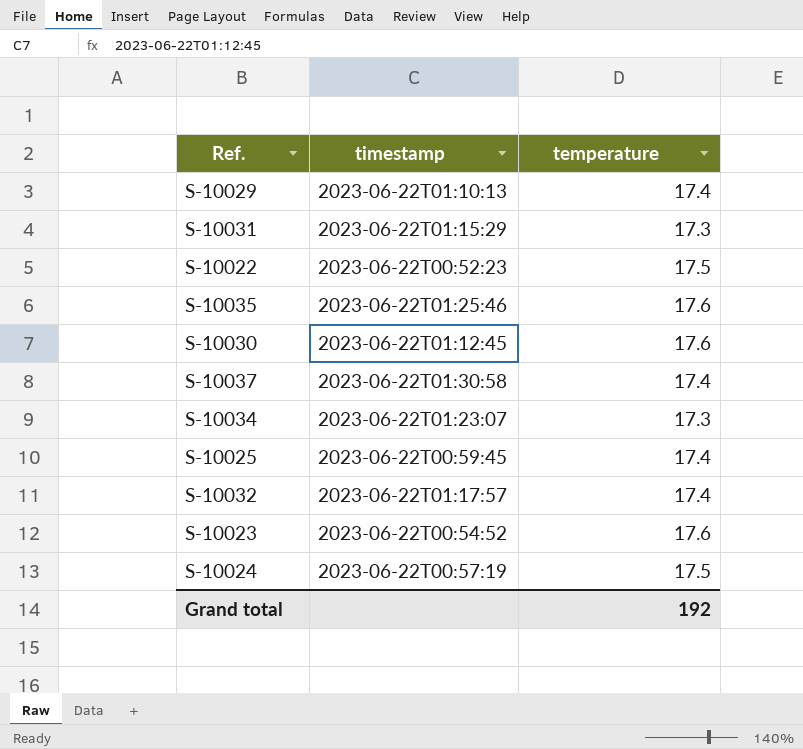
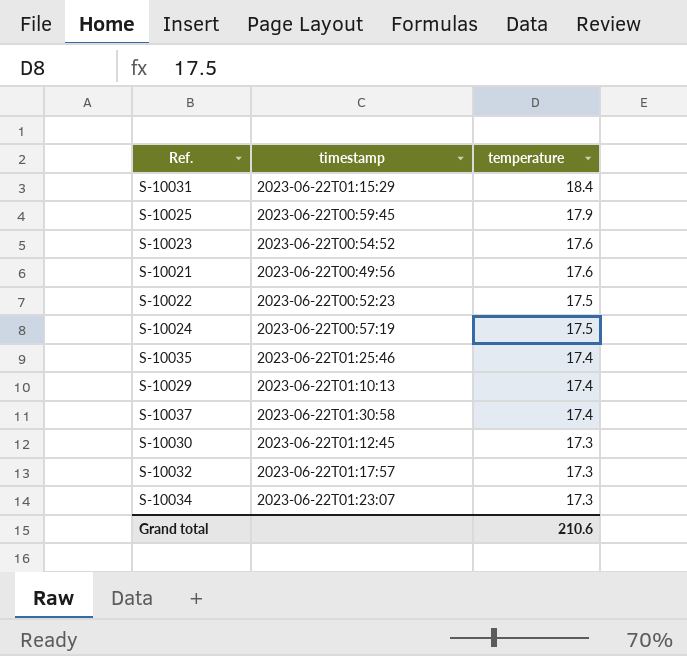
row order: none -> temperature descending
S-10031 | temperature: 17.3 -> 18.4
S-10025 | temperature: 17.4 -> 17.9
row S-10021: none -> 2023-06-22T00:49:56 | 17.6
S-10035 | temperature: 17.6 -> 17.4
S-10030 | temperature: 17.6 -> 17.3
S-10032 | temperature: 17.4 -> 17.3
Grand total | temperature: 192 -> 210.6

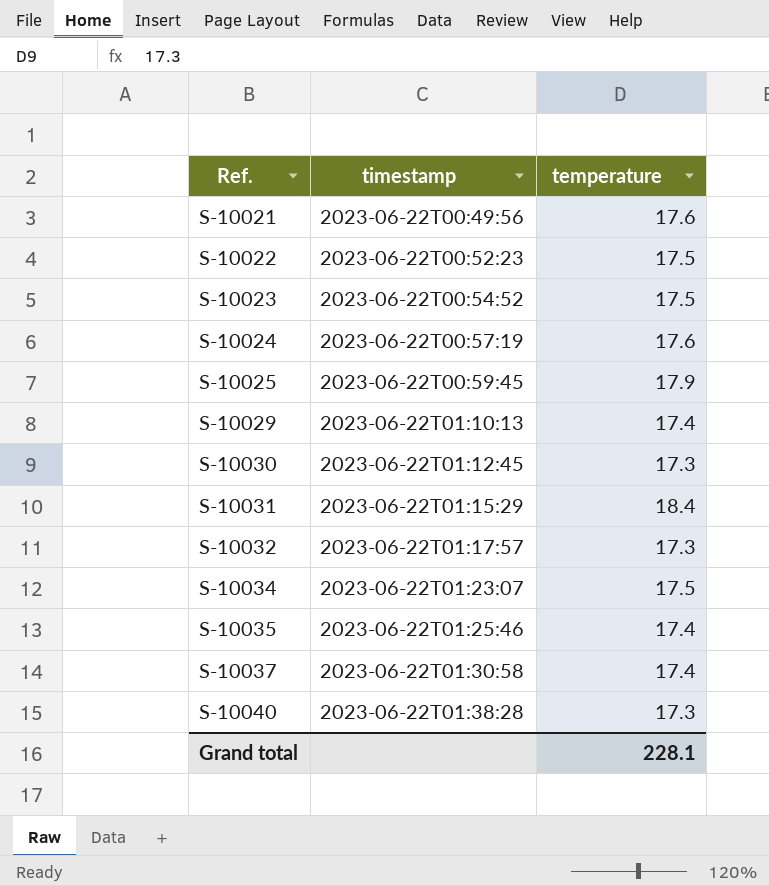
row order: temperature descending -> Ref. ascending
S-10023 | temperature: 17.6 -> 17.5
S-10024 | temperature: 17.5 -> 17.6
S-10034 | temperature: 17.3 -> 17.5
row S-10040: none -> 2023-06-22T01:38:28 | 17.3
Grand total | temperature: 210.6 -> 228.1

